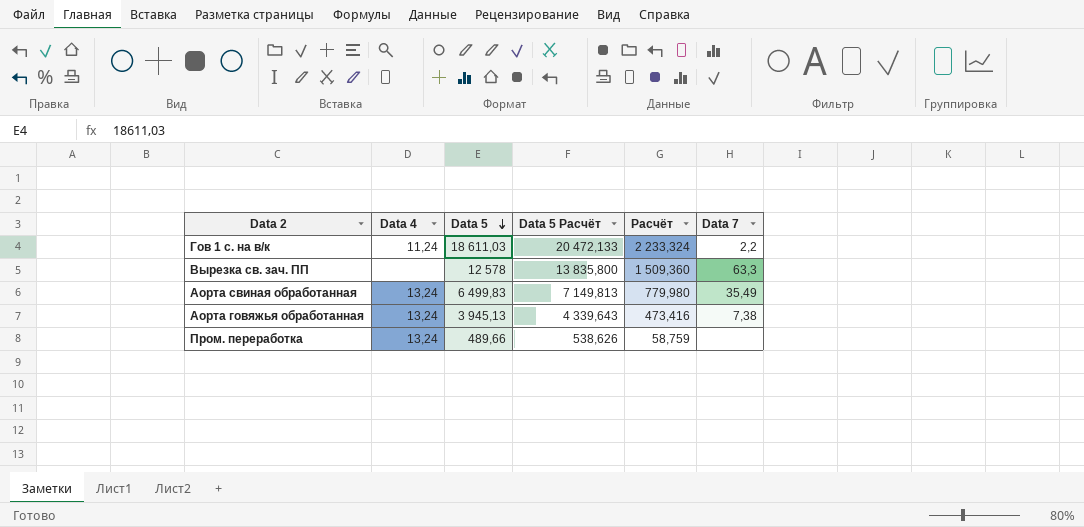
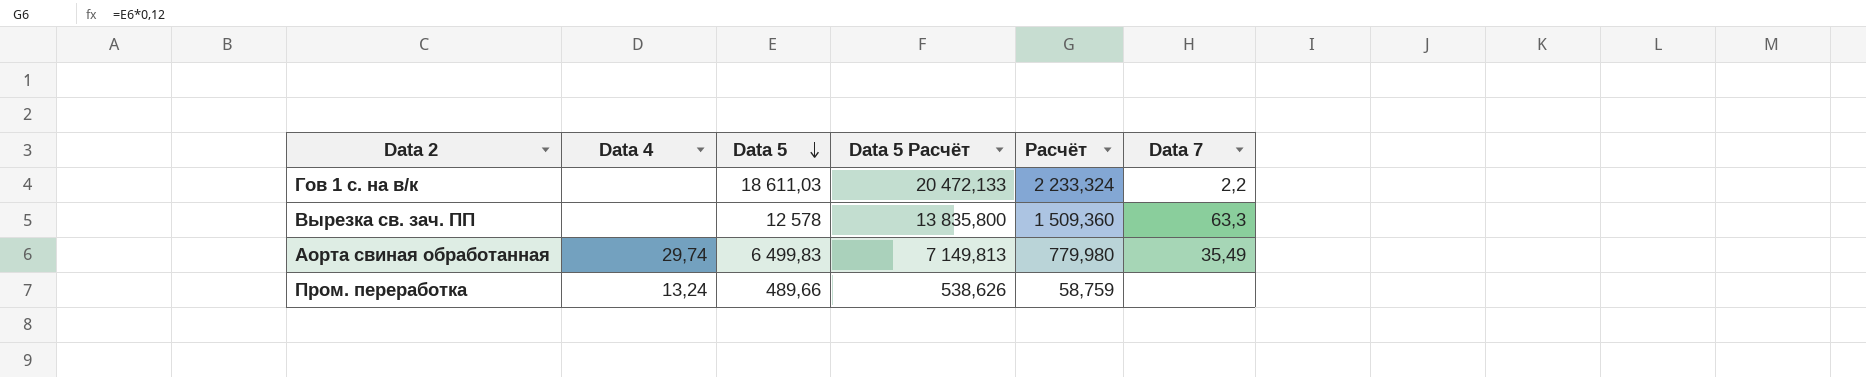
row Аорта говяжья обработанная: 13,24 | 3 945,13 | 4 339,643 | 473,416 | 7,38 -> none
Гов 1 с. на в/к | Data 4: 11,24 -> none
Аорта свиная обработанная | Data 4: 13,24 -> 29,74

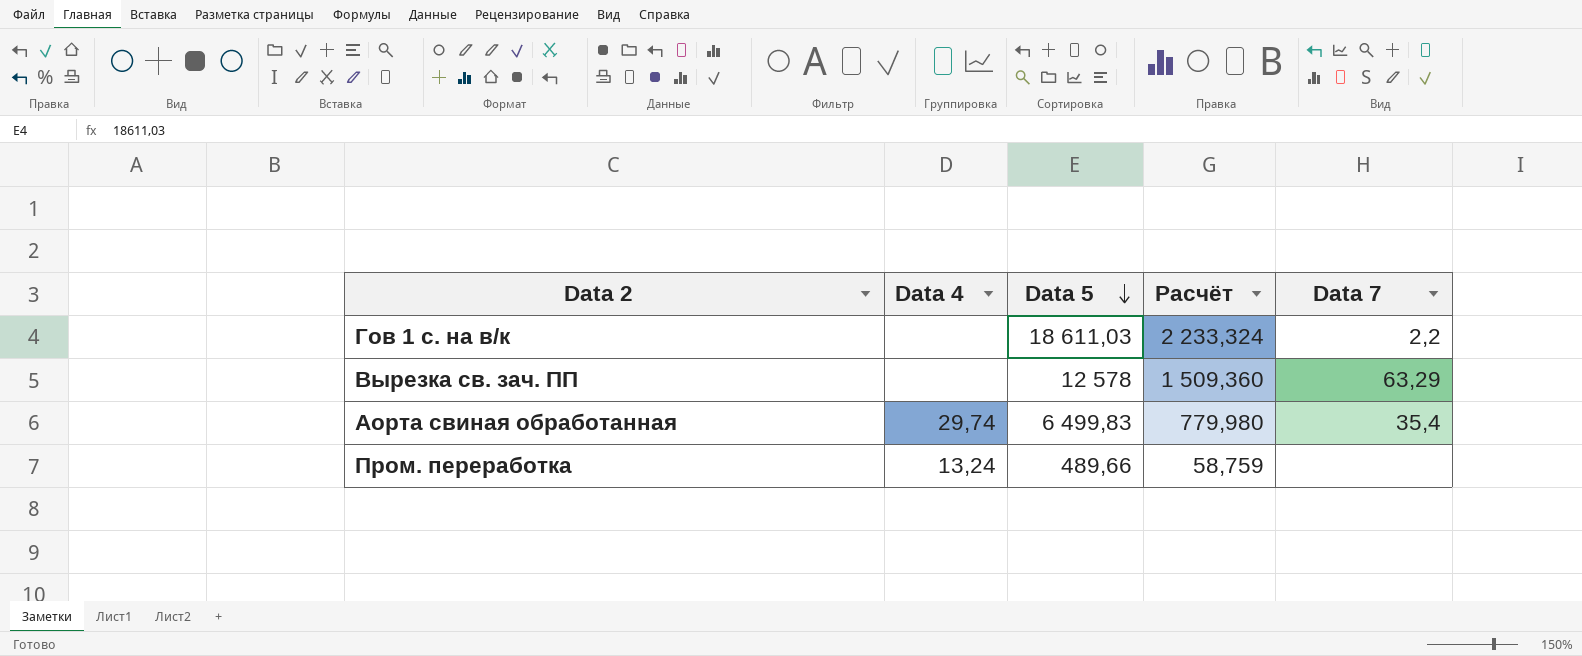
column Data 5 Расчёт | formula: [Data 5] * 1,1 -> none
Вырезка св. зач. ПП | Data 7: 63,3 -> 63,29
Аорта свиная обработанная | Data 7: 35,49 -> 35,4

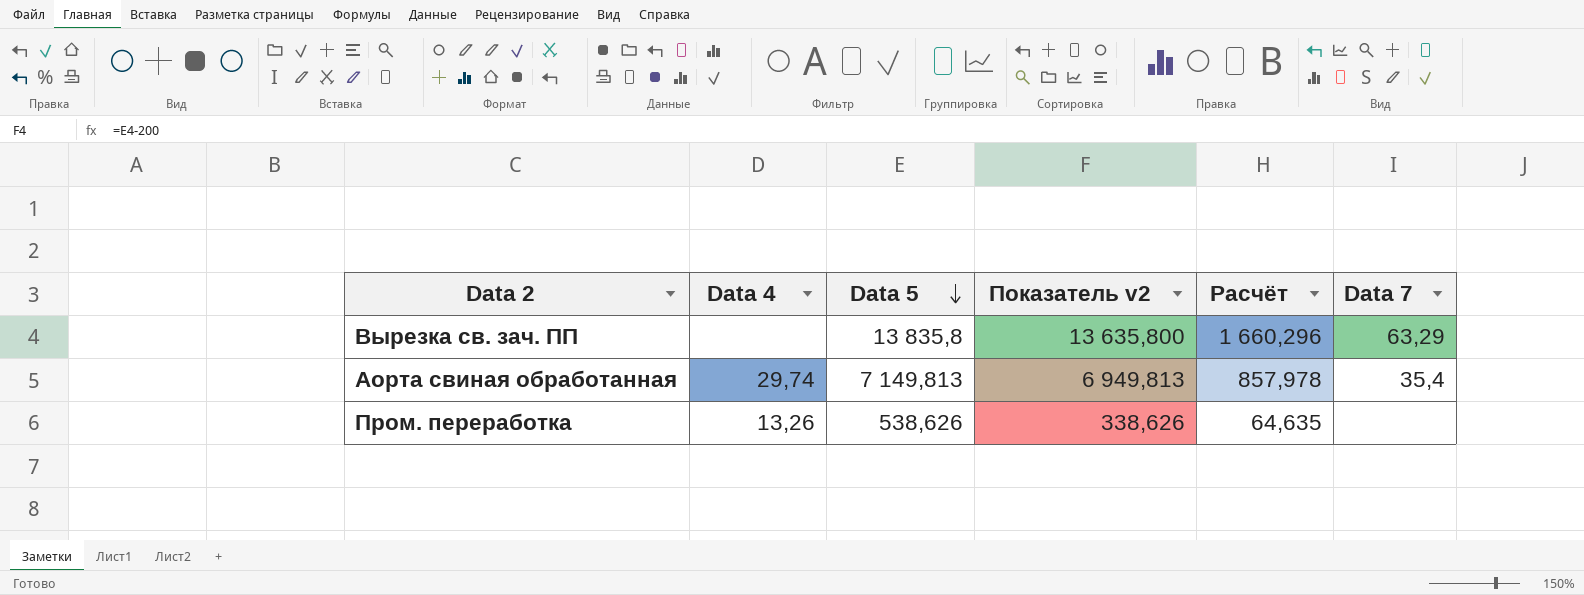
column Показатель v2 | formula: none -> [Data 5] - 200
row Гов 1 с. на в/к: none | 18 611,03 | 2 233,324 | 2,2 -> none
Вырезка св. зач. ПП | Data 5: 12 578 -> 13 835,8
Вырезка св. зач. ПП | Расчёт: 1 509,360 -> 1 660,296
Аорта свиная обработанная | Data 5: 6 499,83 -> 7 149,813
Аорта свиная обработанная | Расчёт: 779,980 -> 857,978
Пром. переработка | Data 4: 13,24 -> 13,26
Пром. переработка | Data 5: 489,66 -> 538,626
Пром. переработка | Расчёт: 58,759 -> 64,635

